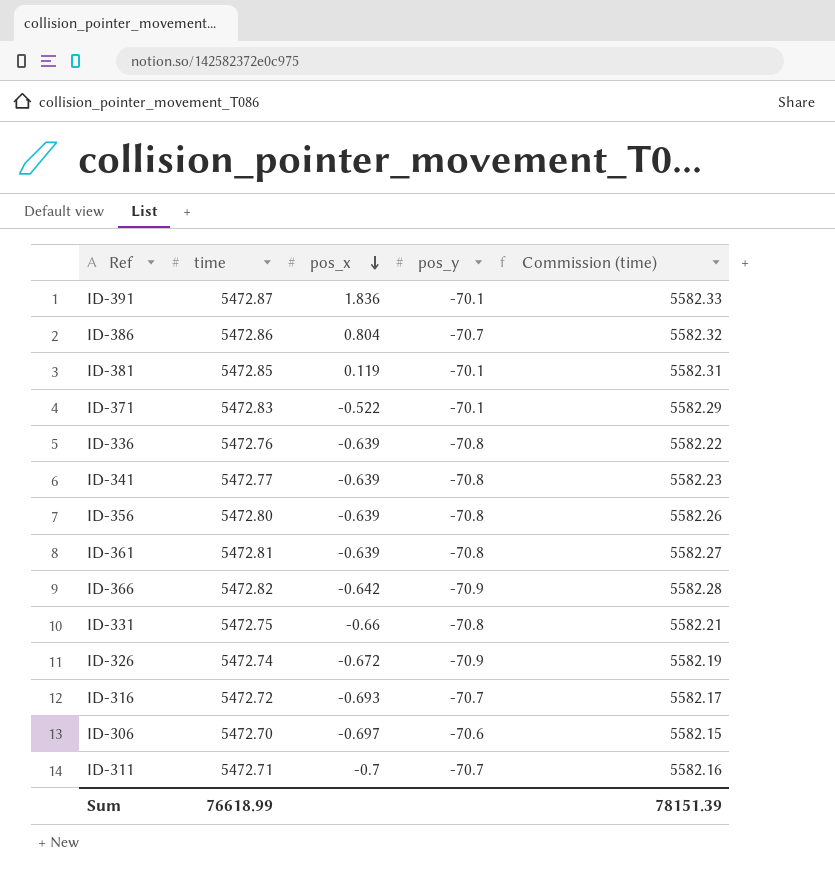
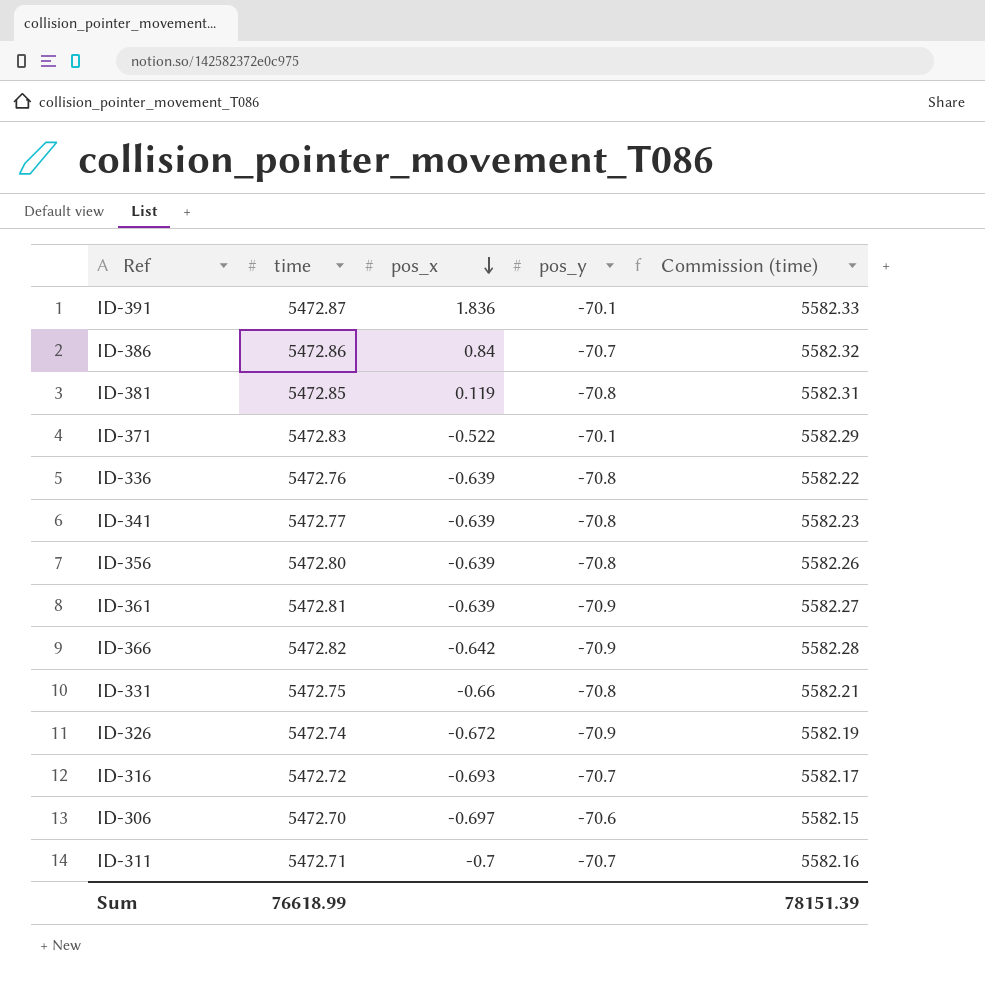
ID-386 | pos_x: 0.804 -> 0.84
ID-381 | pos_y: -70.1 -> -70.8
ID-361 | pos_y: -70.8 -> -70.9

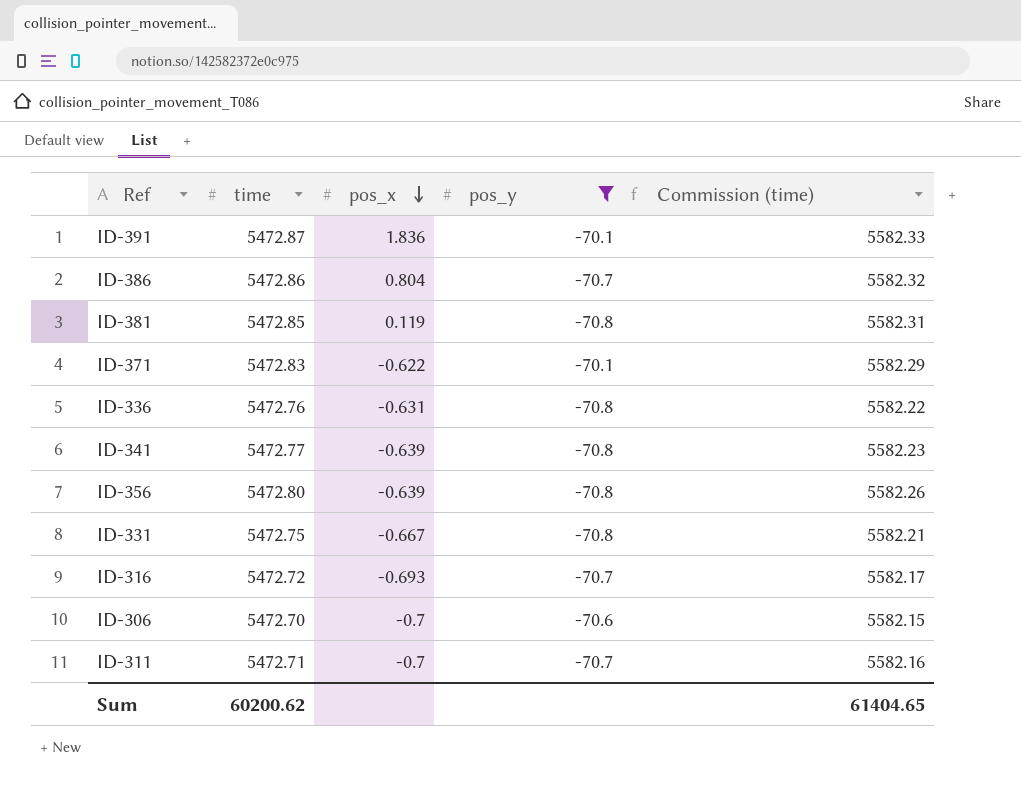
filter: none -> pos_y != -70.9
ID-386 | pos_x: 0.84 -> 0.804
ID-371 | pos_x: -0.522 -> -0.622
ID-336 | pos_x: -0.639 -> -0.631
ID-331 | pos_x: -0.66 -> -0.667
ID-306 | pos_x: -0.697 -> -0.7
Sum | time: 76618.99 -> 60200.62
Sum | Commission (time): 78151.39 -> 61404.65

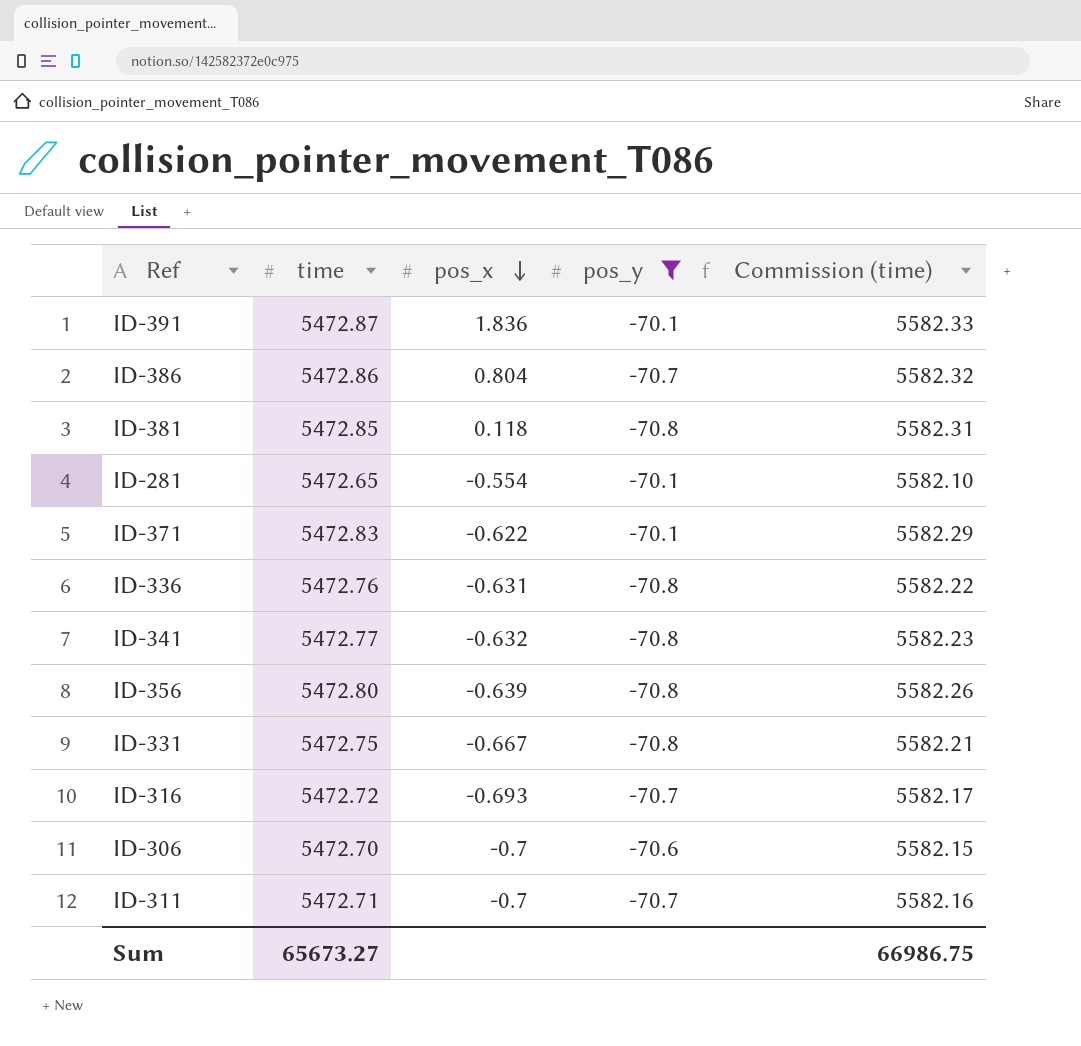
ID-381 | pos_x: 0.119 -> 0.118
row ID-281: none -> 5472.65 | -0.554 | -70.1 | 5582.10
ID-341 | pos_x: -0.639 -> -0.632
Sum | time: 60200.62 -> 65673.27
Sum | Commission (time): 61404.65 -> 66986.75

